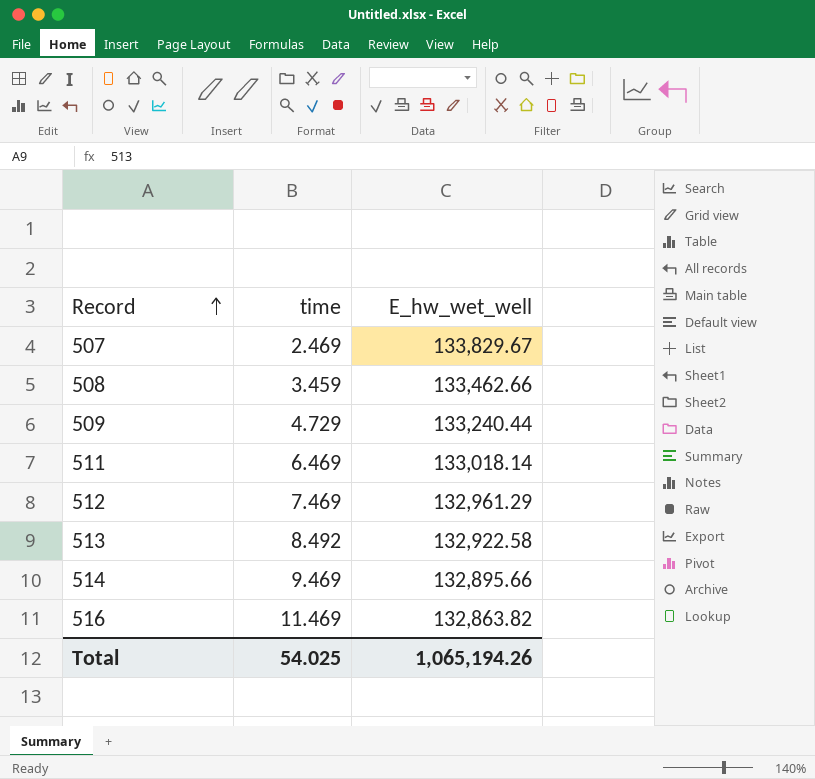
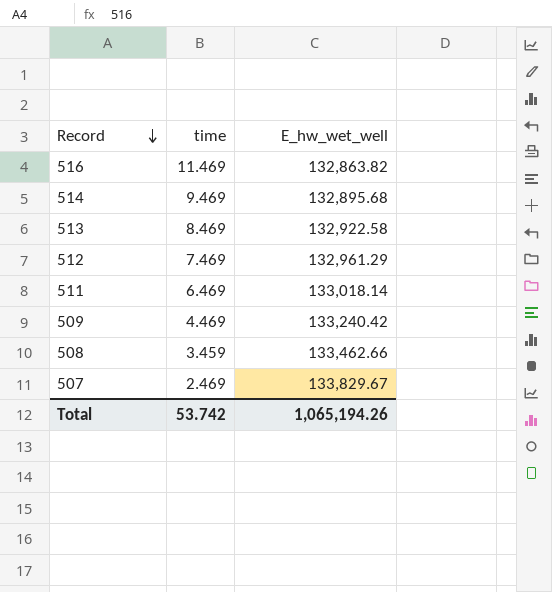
row order: Record ascending -> Record descending
514 | E_hw_wet_well: 132,895.66 -> 132,895.68
513 | time: 8.492 -> 8.469
509 | time: 4.729 -> 4.469
509 | E_hw_wet_well: 133,240.44 -> 133,240.42
Total | time: 54.025 -> 53.742

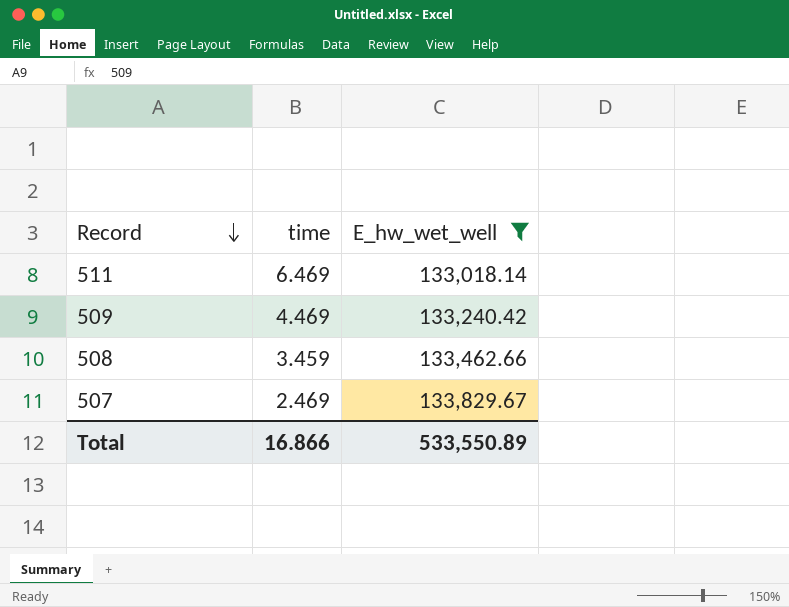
filter: none -> E_hw_wet_well >= 133,018.14
Total | time: 53.742 -> 16.866
Total | E_hw_wet_well: 1,065,194.26 -> 533,550.89

